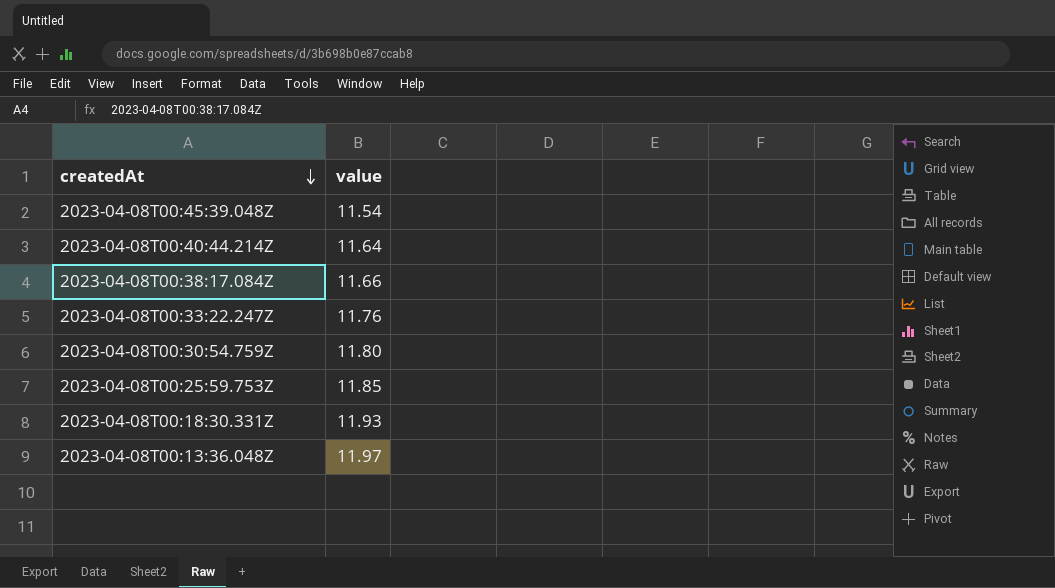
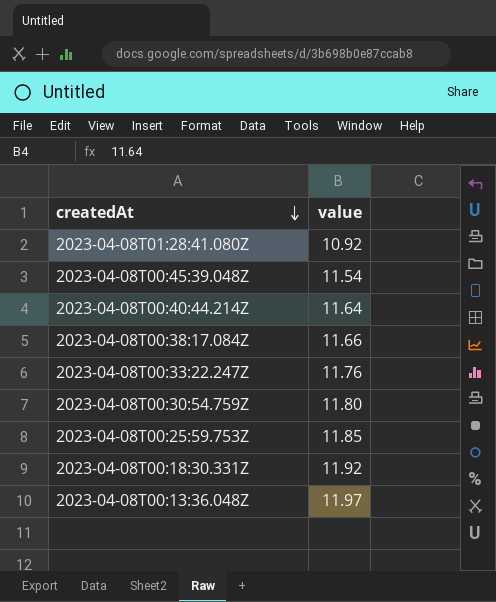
row 2023-04-08T01:28:41.080Z: none -> 10.92
2023-04-08T00:18:30.331Z | value: 11.93 -> 11.92

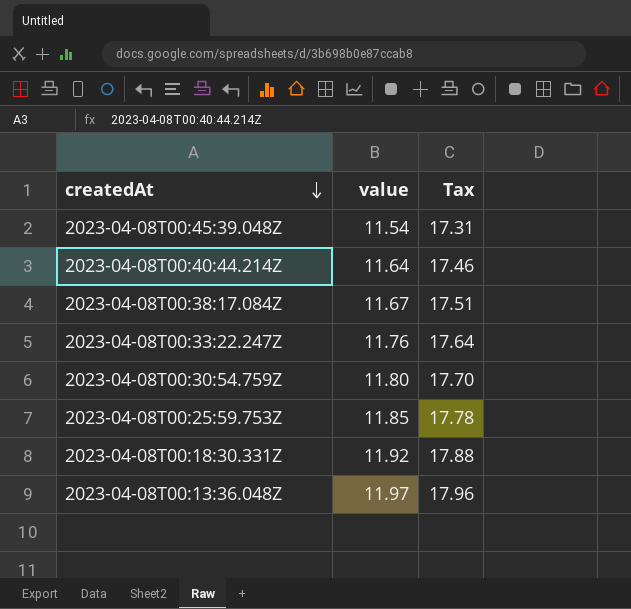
column Tax | formula: none -> [value] * 1.5
row 2023-04-08T01:28:41.080Z: 10.92 -> none
2023-04-08T00:38:17.084Z | value: 11.66 -> 11.67

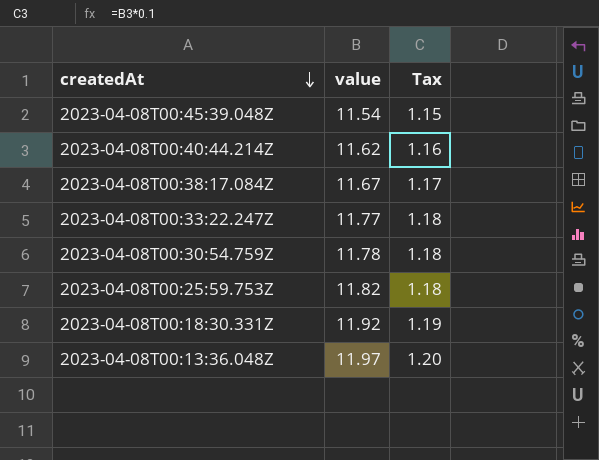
column Tax | formula: [value] * 1.5 -> [value] * 0.1
2023-04-08T00:40:44.214Z | value: 11.64 -> 11.62
2023-04-08T00:33:22.247Z | value: 11.76 -> 11.77
2023-04-08T00:30:54.759Z | value: 11.80 -> 11.78
2023-04-08T00:25:59.753Z | value: 11.85 -> 11.82

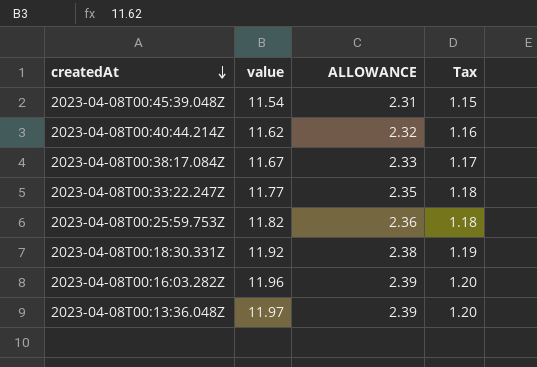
column ALLOWANCE | formula: none -> [value] * 0.2
row 2023-04-08T00:30:54.759Z: 11.78 | 1.18 -> none
row 2023-04-08T00:16:03.282Z: none -> 11.96 | 2.39 | 1.20

